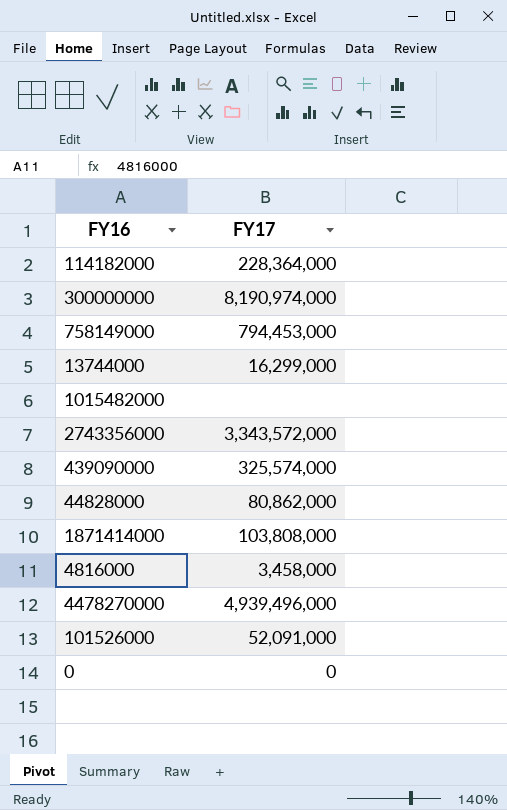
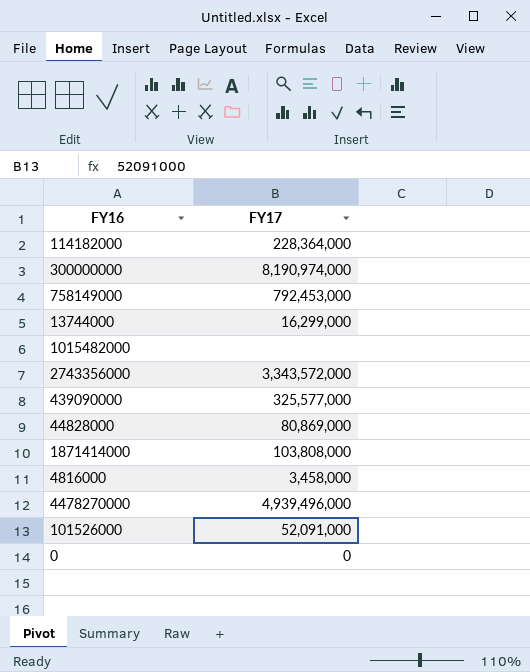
758149000 | FY17: 794,453,000 -> 792,453,000
439090000 | FY17: 325,574,000 -> 325,577,000
44828000 | FY17: 80,862,000 -> 80,869,000

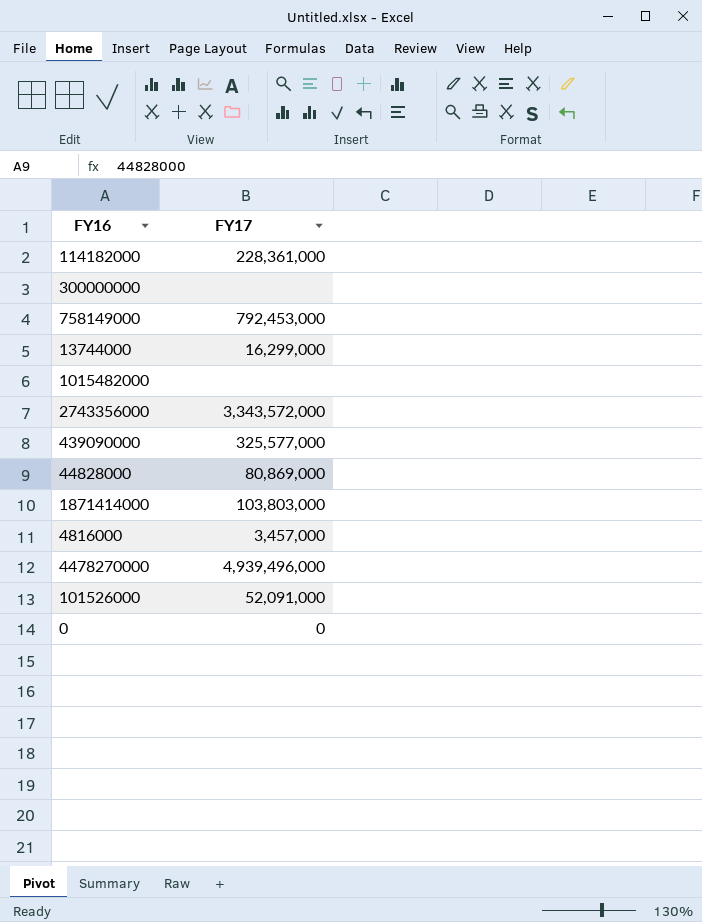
114182000 | FY17: 228,364,000 -> 228,361,000
300000000 | FY17: 8,190,974,000 -> none
1871414000 | FY17: 103,808,000 -> 103,803,000
4816000 | FY17: 3,458,000 -> 3,457,000

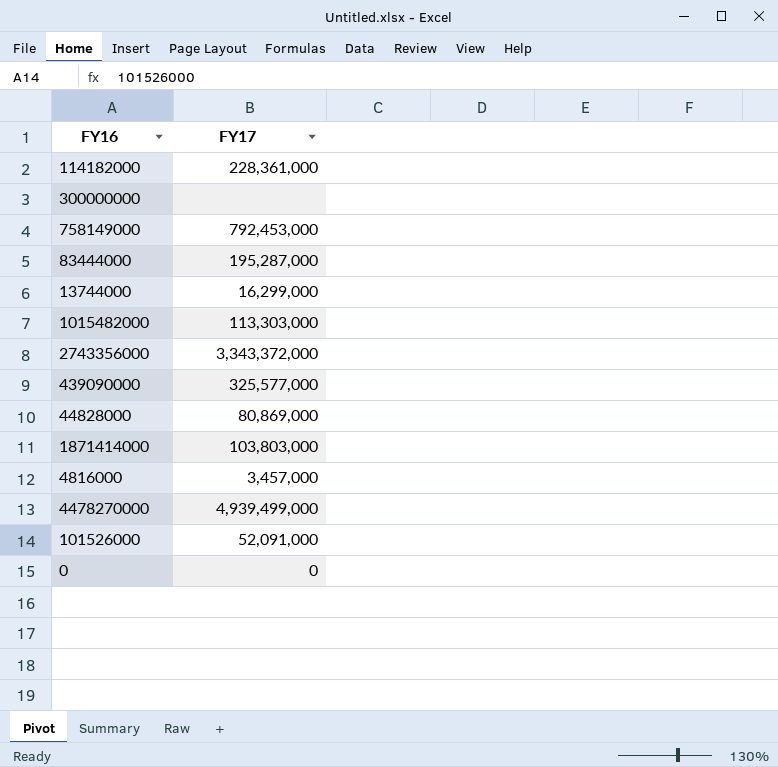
row 83444000: none -> 195,287,000
1015482000 | FY17: none -> 113,303,000
2743356000 | FY17: 3,343,572,000 -> 3,343,372,000
4478270000 | FY17: 4,939,496,000 -> 4,939,499,000

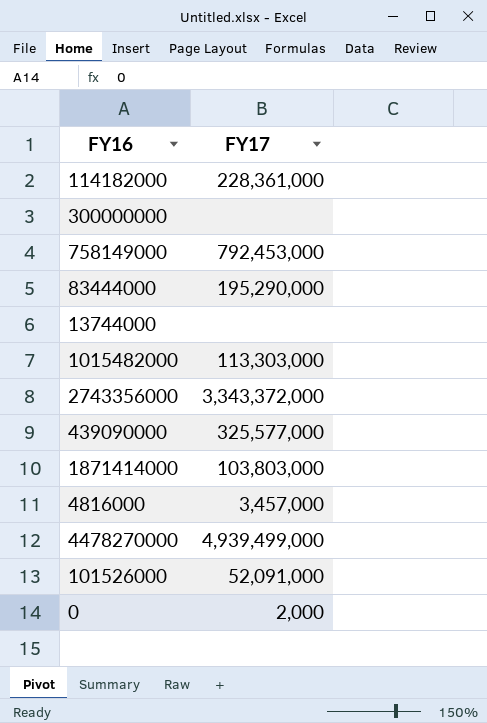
row 44828000: 80,869,000 -> none
83444000 | FY17: 195,287,000 -> 195,290,000
13744000 | FY17: 16,299,000 -> none
0 | FY17: 0 -> 2,000

